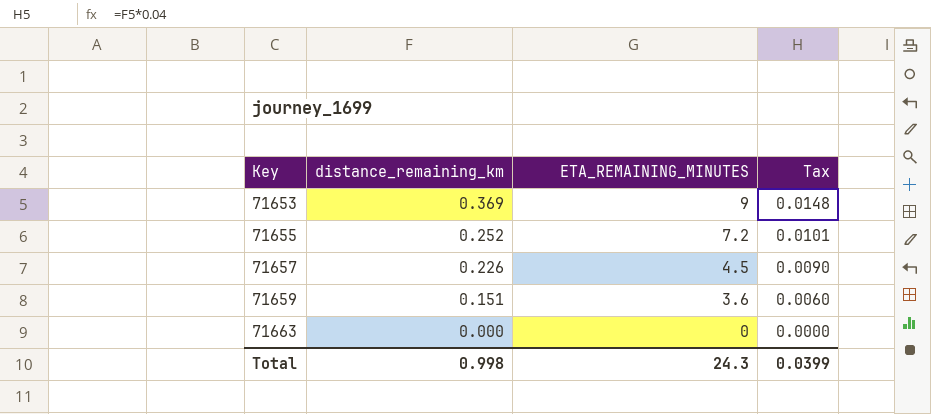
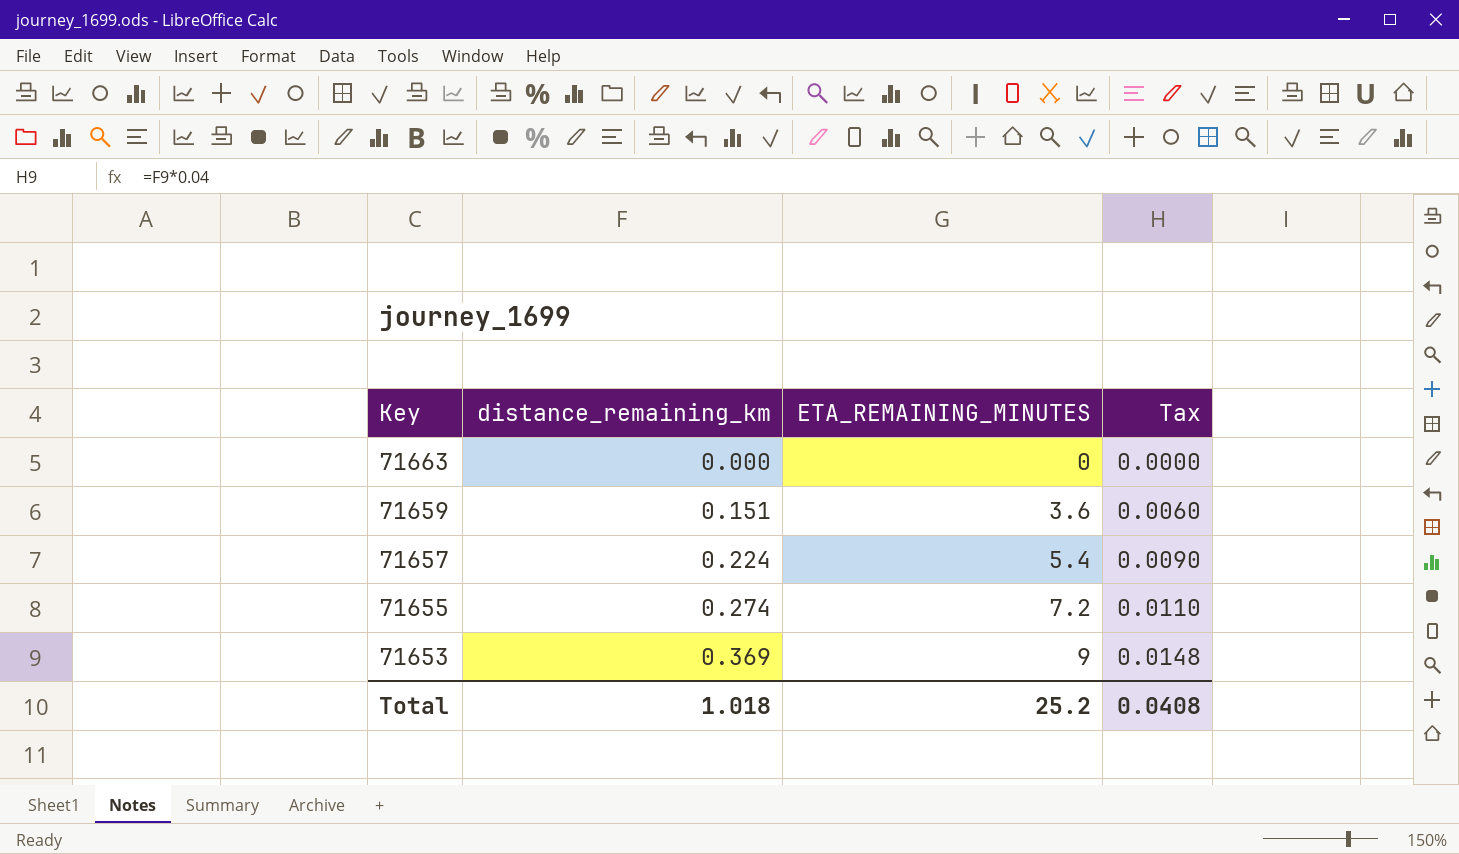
row order: Key ascending -> Key descending
71657 | distance_remaining_km: 0.226 -> 0.224
71657 | ETA_REMAINING_MINUTES: 4.5 -> 5.4
71655 | distance_remaining_km: 0.252 -> 0.274
71655 | Tax: 0.0101 -> 0.0110
Total | distance_remaining_km: 0.998 -> 1.018
Total | ETA_REMAINING_MINUTES: 24.3 -> 25.2
Total | Tax: 0.0399 -> 0.0408

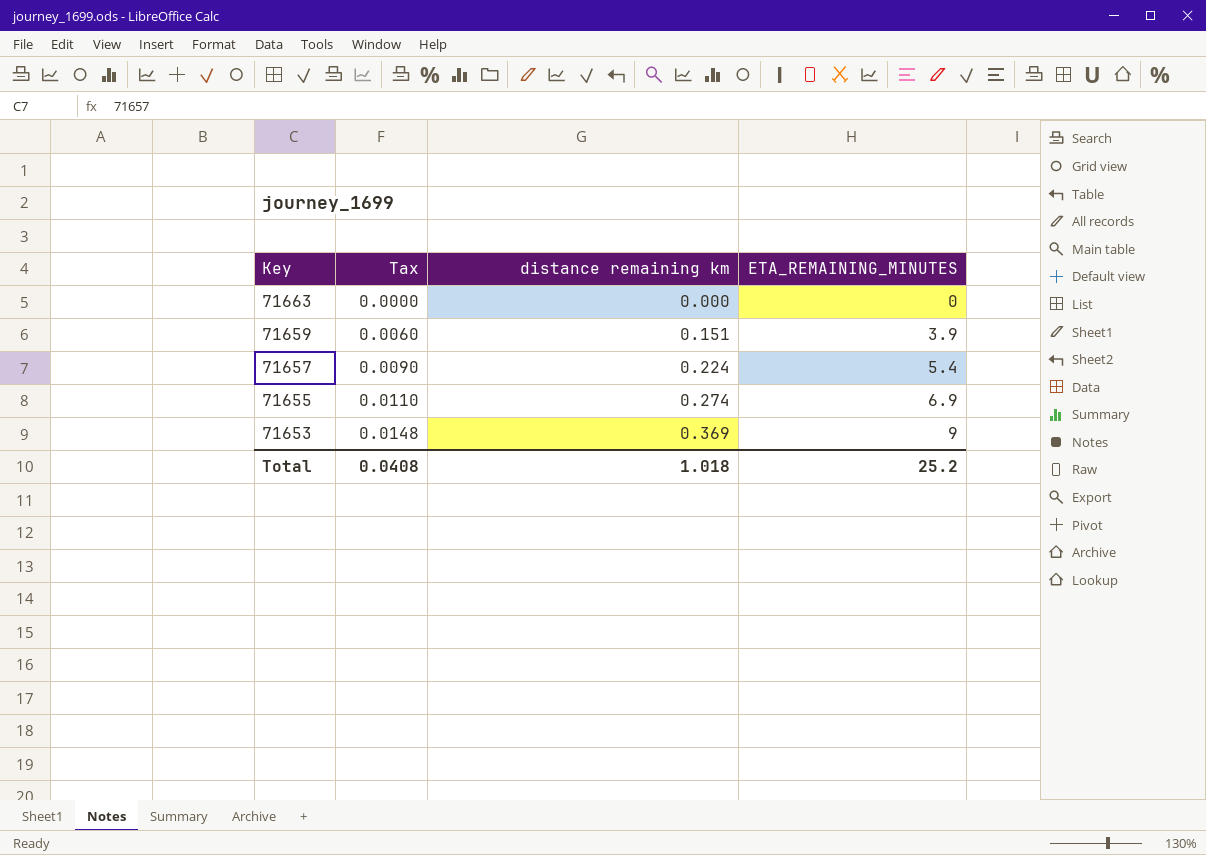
column Tax | position: 4 -> 2
column name: distance_remaining_km -> distance remaining km
71659 | ETA_REMAINING_MINUTES: 3.6 -> 3.9
71655 | ETA_REMAINING_MINUTES: 7.2 -> 6.9

